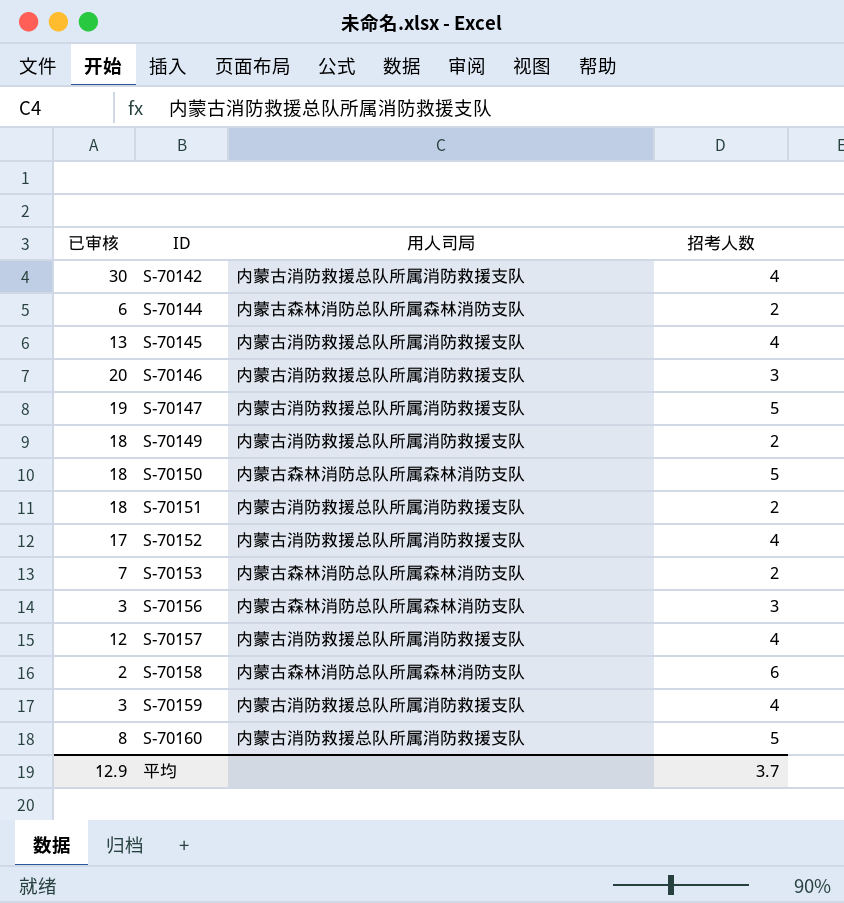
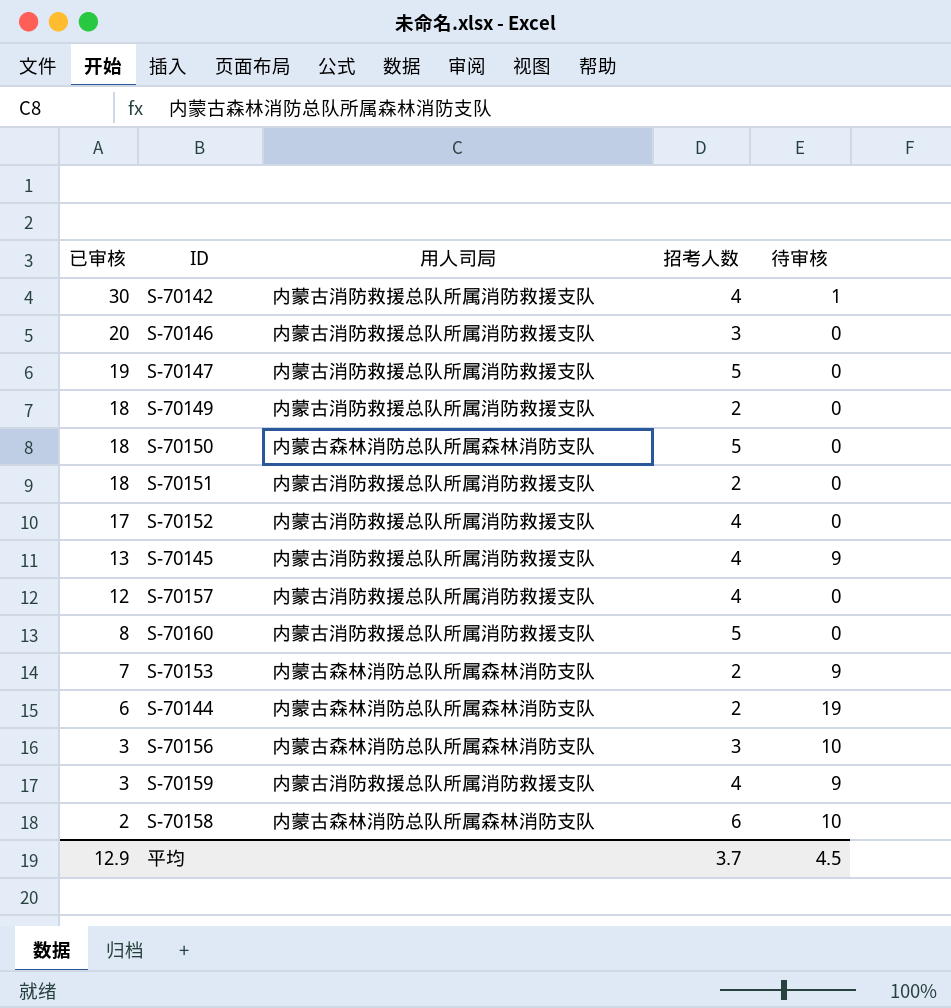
row order: ID ascending -> 已审核 descending
column 待审核 | position: none -> 5

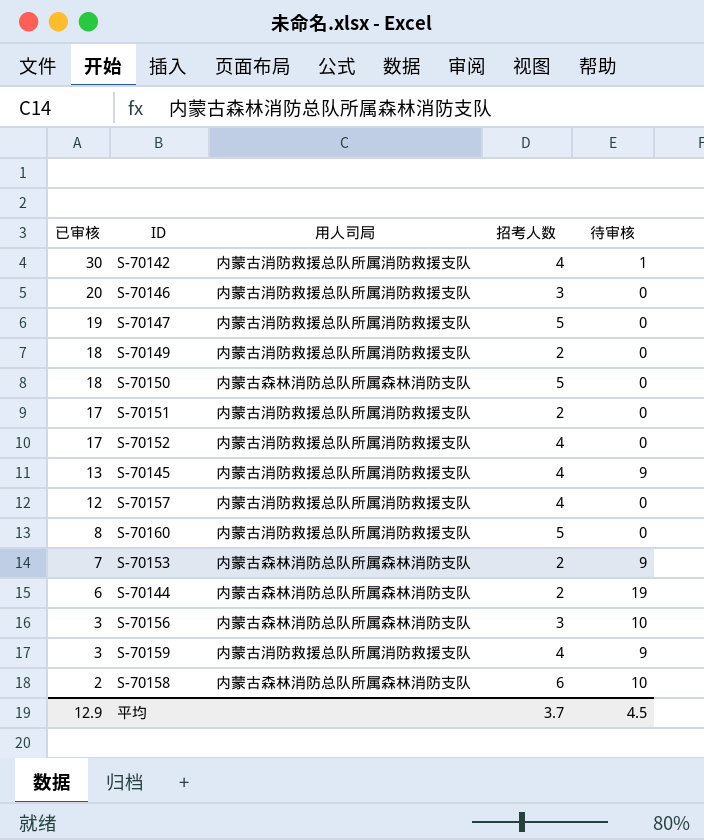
S-70151 | 已审核: 18 -> 17

